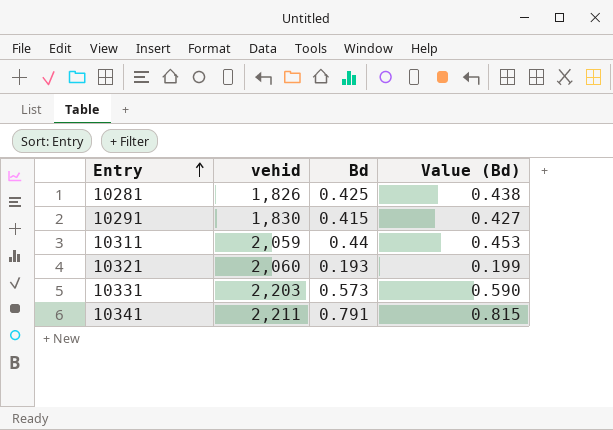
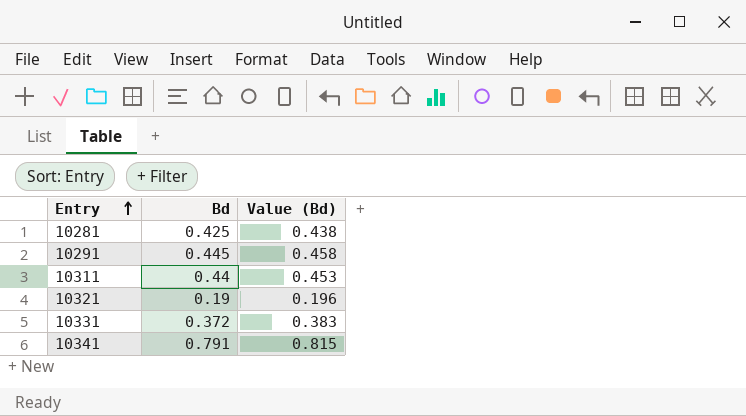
column vehid | position: 2 -> none
10291 | Bd: 0.415 -> 0.445
10291 | Value (Bd): 0.427 -> 0.458
10321 | Bd: 0.193 -> 0.19
10321 | Value (Bd): 0.199 -> 0.196
10331 | Bd: 0.573 -> 0.372
10331 | Value (Bd): 0.590 -> 0.383

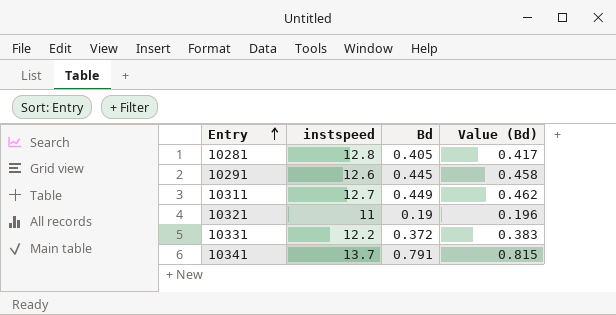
column instspeed | position: none -> 2
10281 | Bd: 0.425 -> 0.405
10281 | Value (Bd): 0.438 -> 0.417
10311 | Bd: 0.44 -> 0.449
10311 | Value (Bd): 0.453 -> 0.462

